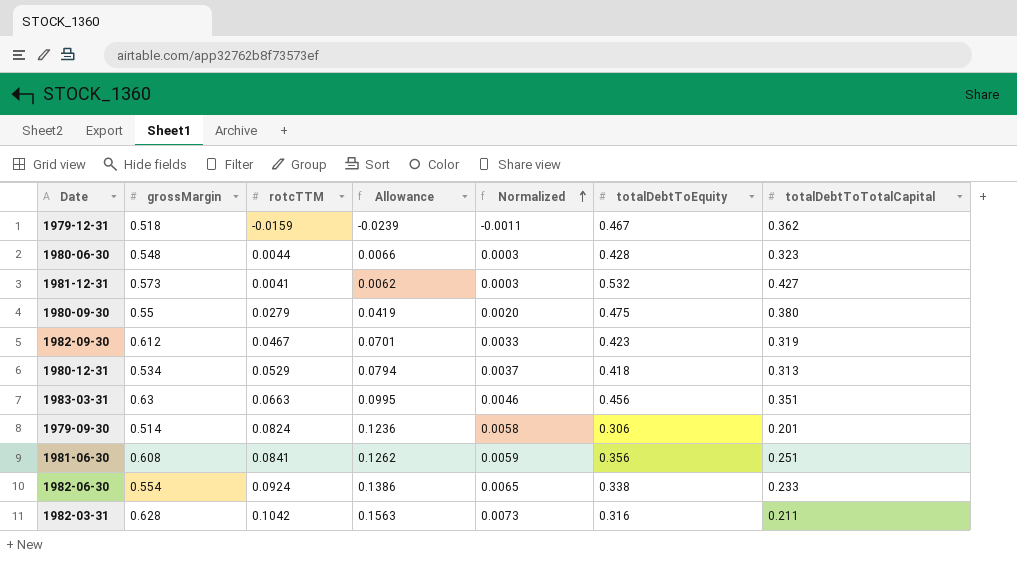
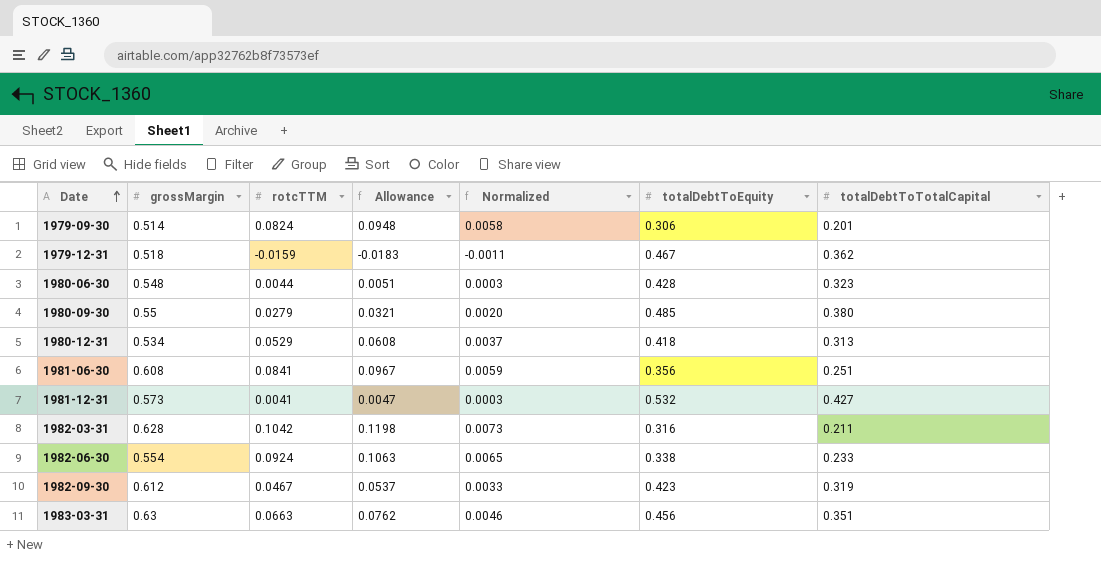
row order: Normalized ascending -> Date ascending
column Allowance | formula: [rotcTTM] * 1.5 -> [rotcTTM] * 1.15
1980-09-30 | totalDebtToEquity: 0.475 -> 0.485

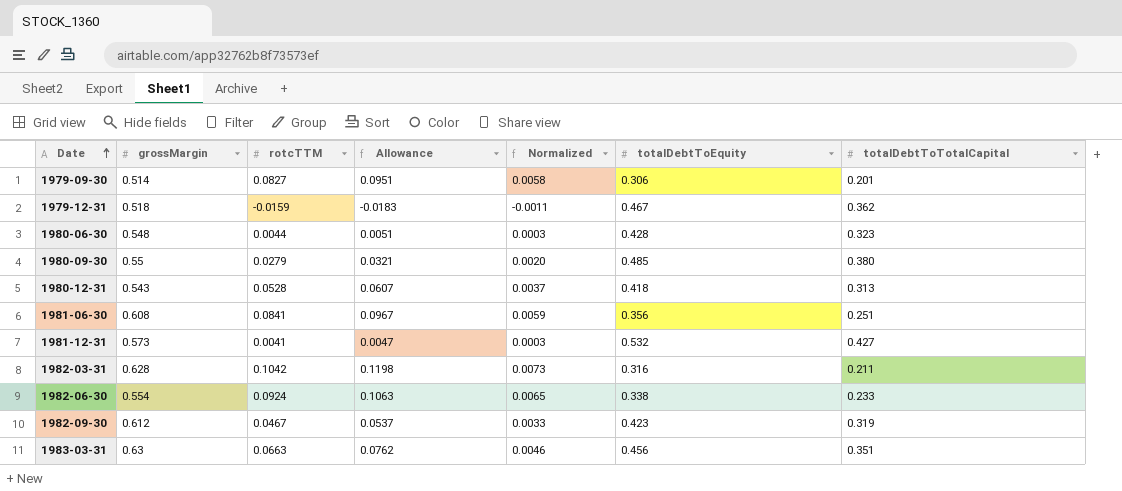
1979-09-30 | rotcTTM: 0.0824 -> 0.0827
1979-09-30 | Allowance: 0.0948 -> 0.0951
1980-12-31 | grossMargin: 0.534 -> 0.543
1980-12-31 | rotcTTM: 0.0529 -> 0.0528
1980-12-31 | Allowance: 0.0608 -> 0.0607

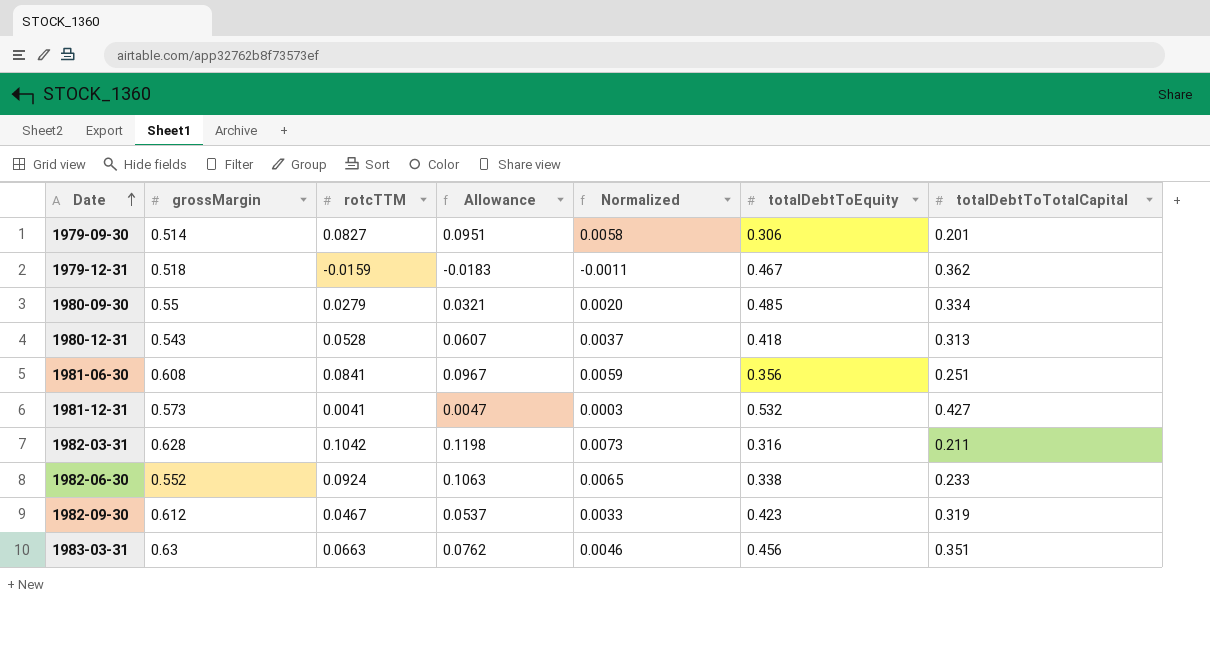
row 1980-06-30: 0.548 | 0.0044 | 0.0051 | 0.0003 | 0.428 | 0.323 -> none
1980-09-30 | totalDebtToTotalCapital: 0.380 -> 0.334
1982-06-30 | grossMargin: 0.554 -> 0.552

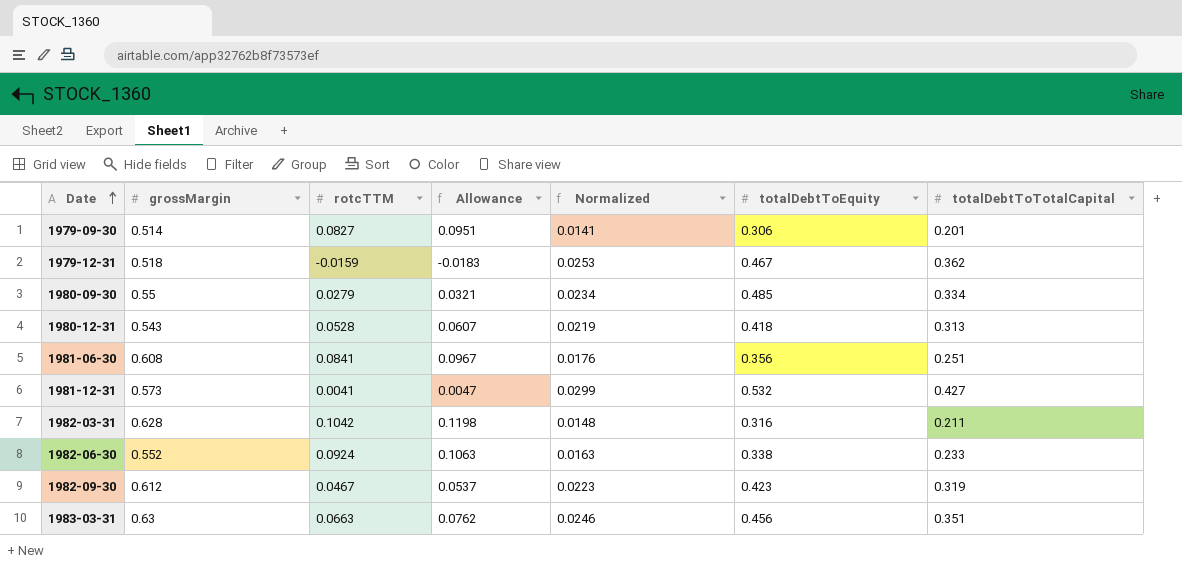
column Normalized | formula: [rotcTTM] * 0.07 -> [totalDebtToTotalCapital] * 0.07

